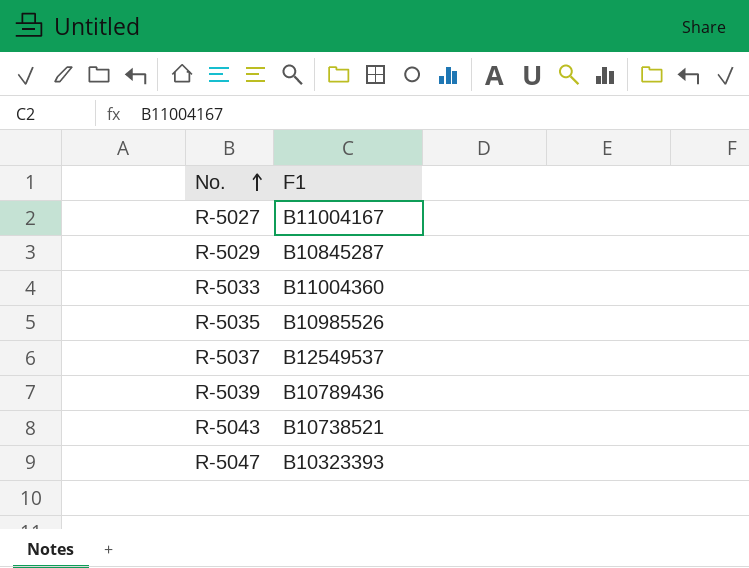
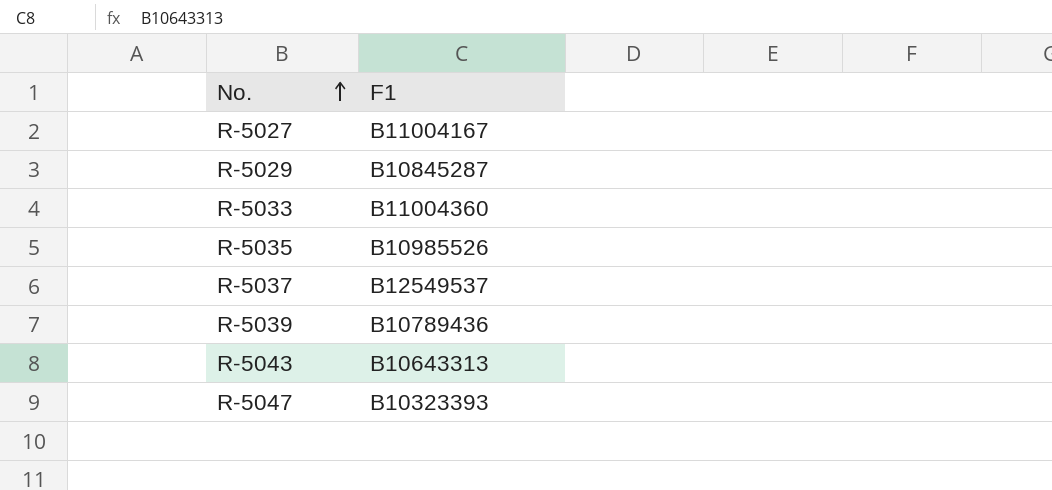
R-5043 | F1: B10738521 -> B10643313

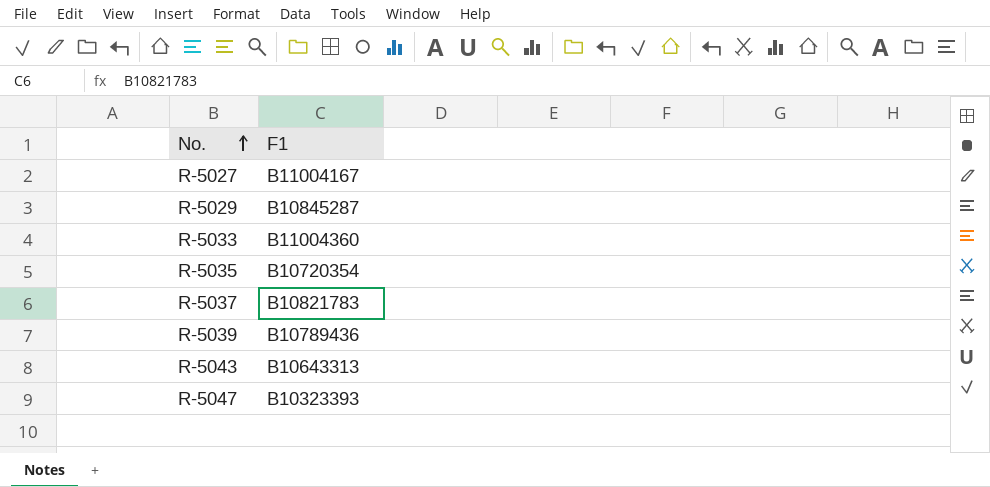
R-5035 | F1: B10985526 -> B10720354
R-5037 | F1: B12549537 -> B10821783

